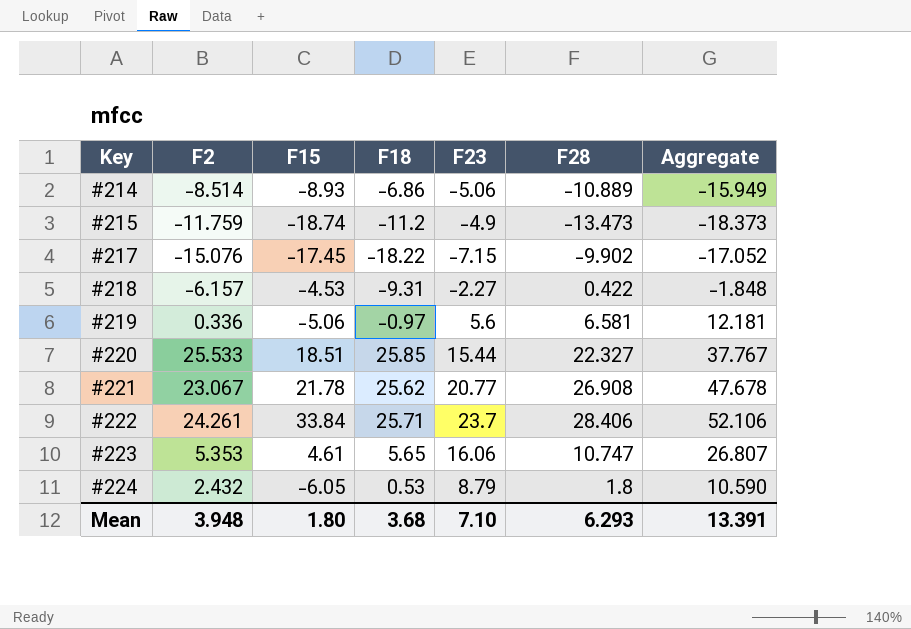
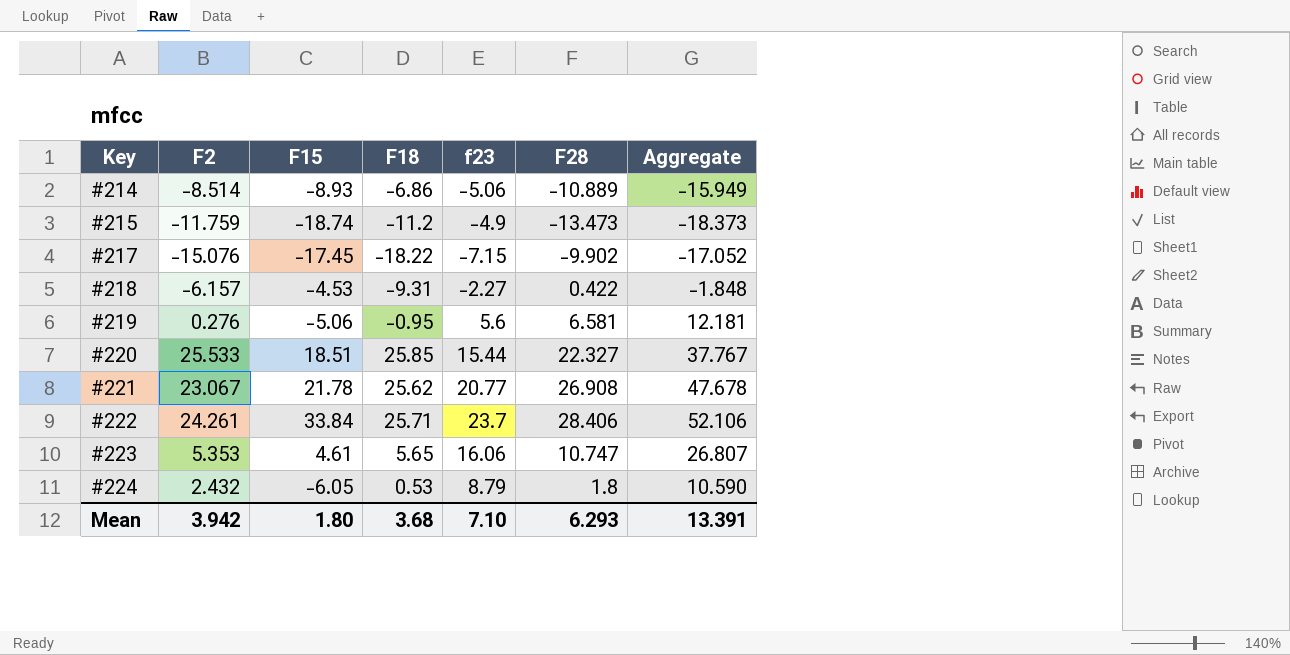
column name: F23 -> f23
#219 | F2: 0.336 -> 0.276
#219 | F18: -0.97 -> -0.95
Mean | F2: 3.948 -> 3.942

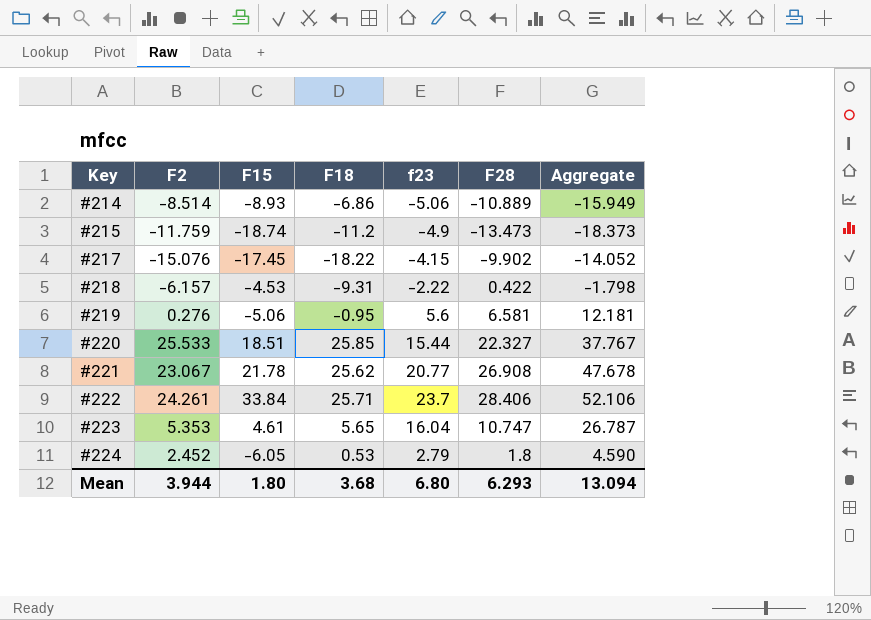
#217 | f23: -7.15 -> -4.15
#217 | Aggregate: -17.052 -> -14.052
#218 | f23: -2.27 -> -2.22
#218 | Aggregate: -1.848 -> -1.798
#223 | f23: 16.06 -> 16.04
#223 | Aggregate: 26.807 -> 26.787
#224 | F2: 2.432 -> 2.452
#224 | f23: 8.79 -> 2.79
#224 | Aggregate: 10.590 -> 4.590
Mean | F2: 3.942 -> 3.944
Mean | f23: 7.10 -> 6.80
Mean | Aggregate: 13.391 -> 13.094

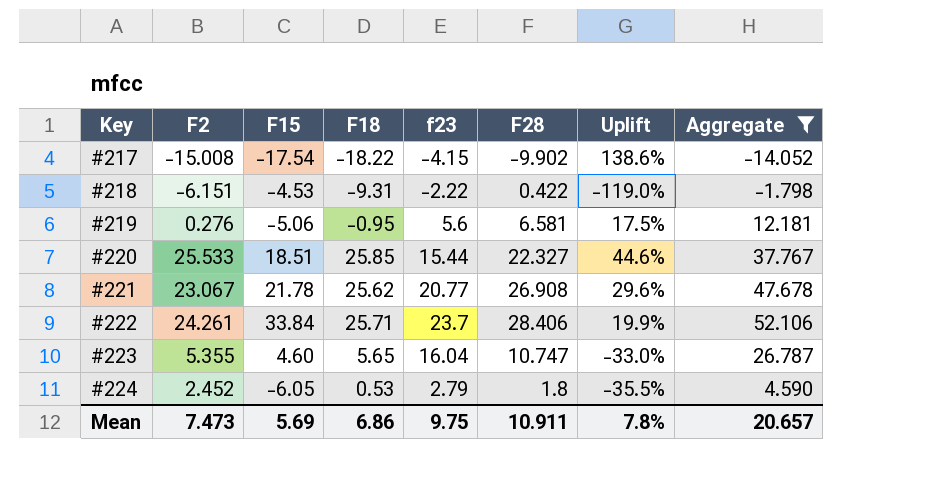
filter: none -> Aggregate >= -14.052
column Uplift | formula: none -> ([F28] - [f23]) / [f23]
#217 | F2: -15.076 -> -15.008
#217 | F15: -17.45 -> -17.54
#218 | F2: -6.157 -> -6.151
#223 | F2: 5.353 -> 5.355
#223 | F15: 4.61 -> 4.60
Mean | F2: 3.944 -> 7.473
Mean | F15: 1.80 -> 5.69
Mean | F18: 3.68 -> 6.86
Mean | f23: 6.80 -> 9.75
Mean | F28: 6.293 -> 10.911
Mean | Aggregate: 13.094 -> 20.657

